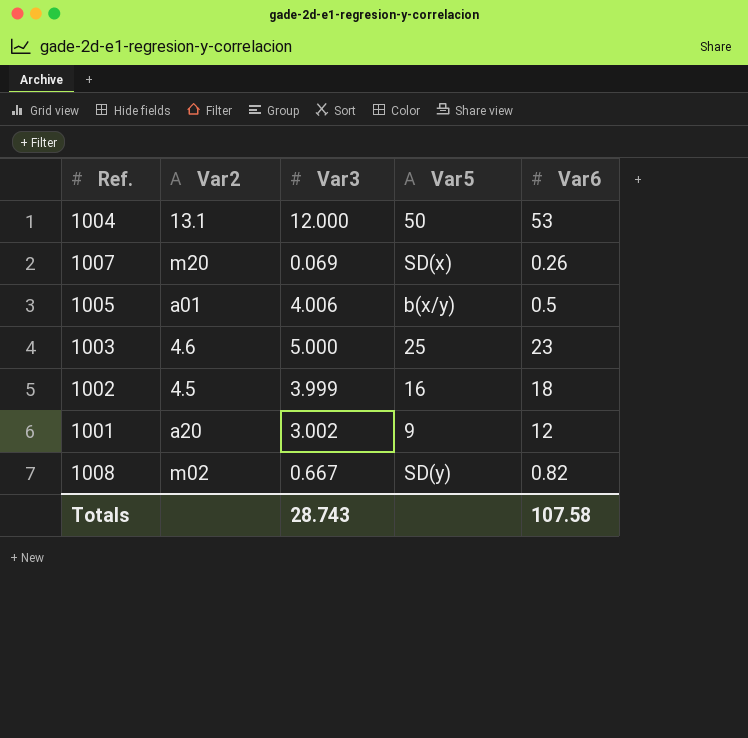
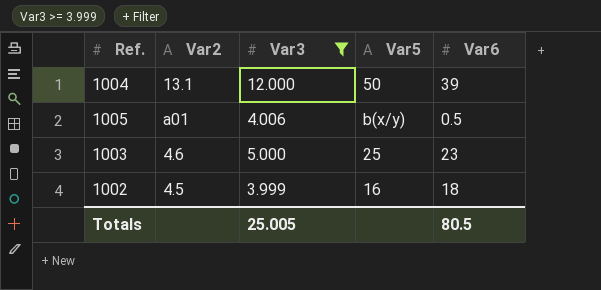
filter: none -> Var3 >= 3.999
1004 | Var6: 53 -> 39
Totals | Var3: 28.743 -> 25.005
Totals | Var6: 107.58 -> 80.5

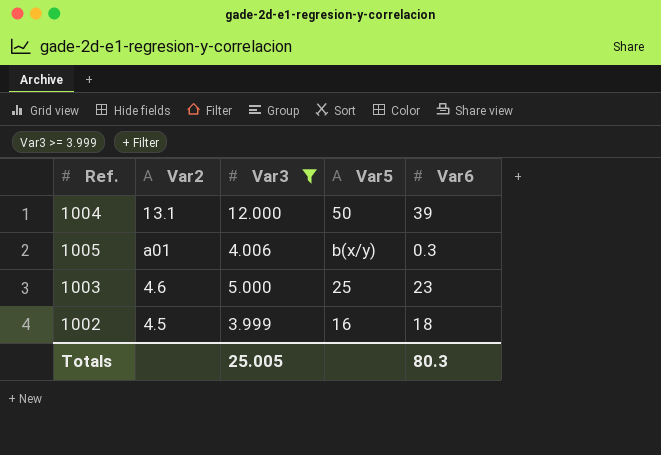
1005 | Var6: 0.5 -> 0.3
Totals | Var6: 80.5 -> 80.3

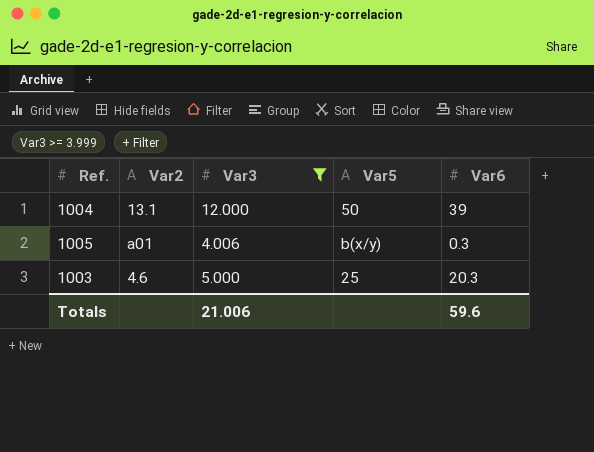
row 1002: 4.5 | 3.999 | 16 | 18 -> none
1003 | Var6: 23 -> 20.3
Totals | Var3: 25.005 -> 21.006
Totals | Var6: 80.3 -> 59.6

